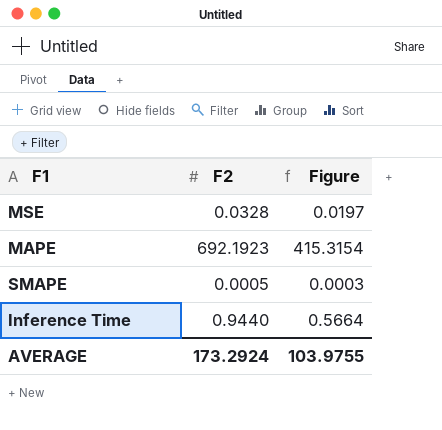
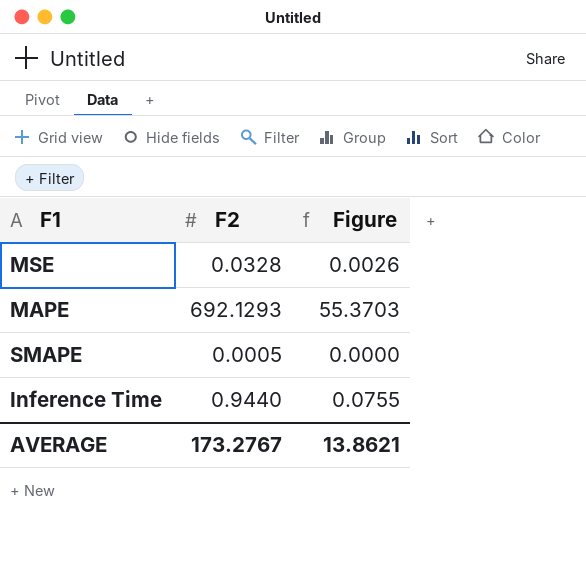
column Figure | formula: [F2] * 0.6 -> [F2] * 0.08
MAPE | F2: 692.1923 -> 692.1293
AVERAGE | F2: 173.2924 -> 173.2767
AVERAGE | Figure: 103.9755 -> 13.8621

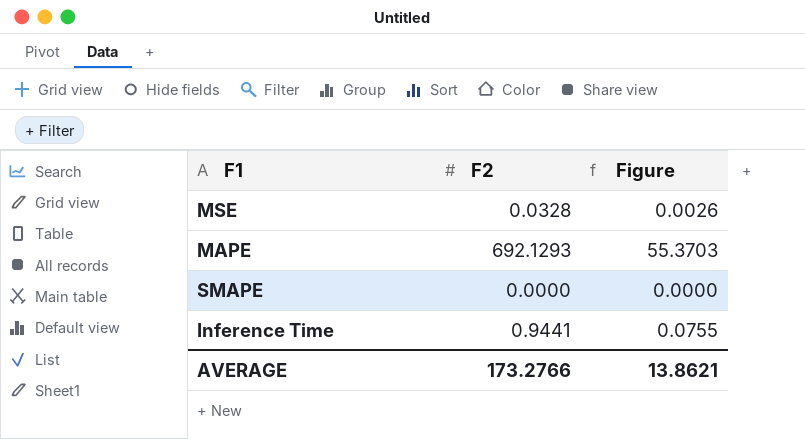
SMAPE | F2: 0.0005 -> 0.0000
Inference Time | F2: 0.9440 -> 0.9441
AVERAGE | F2: 173.2767 -> 173.2766

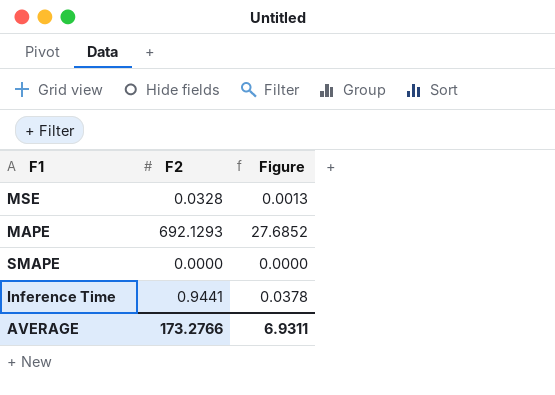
column Figure | formula: [F2] * 0.08 -> [F2] * 0.04
AVERAGE | Figure: 13.8621 -> 6.9311

